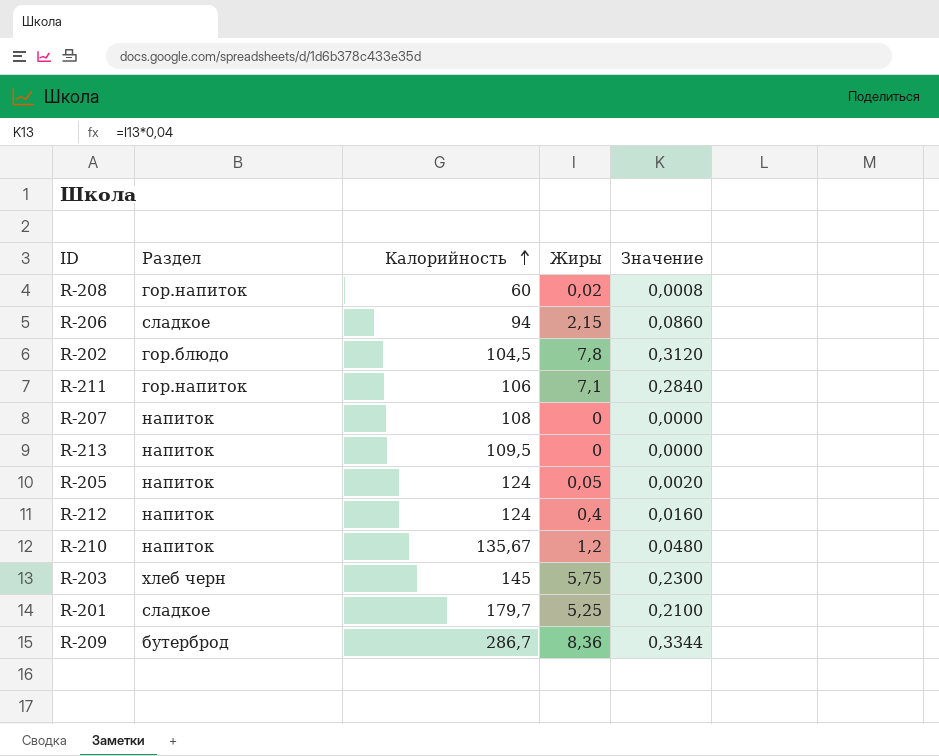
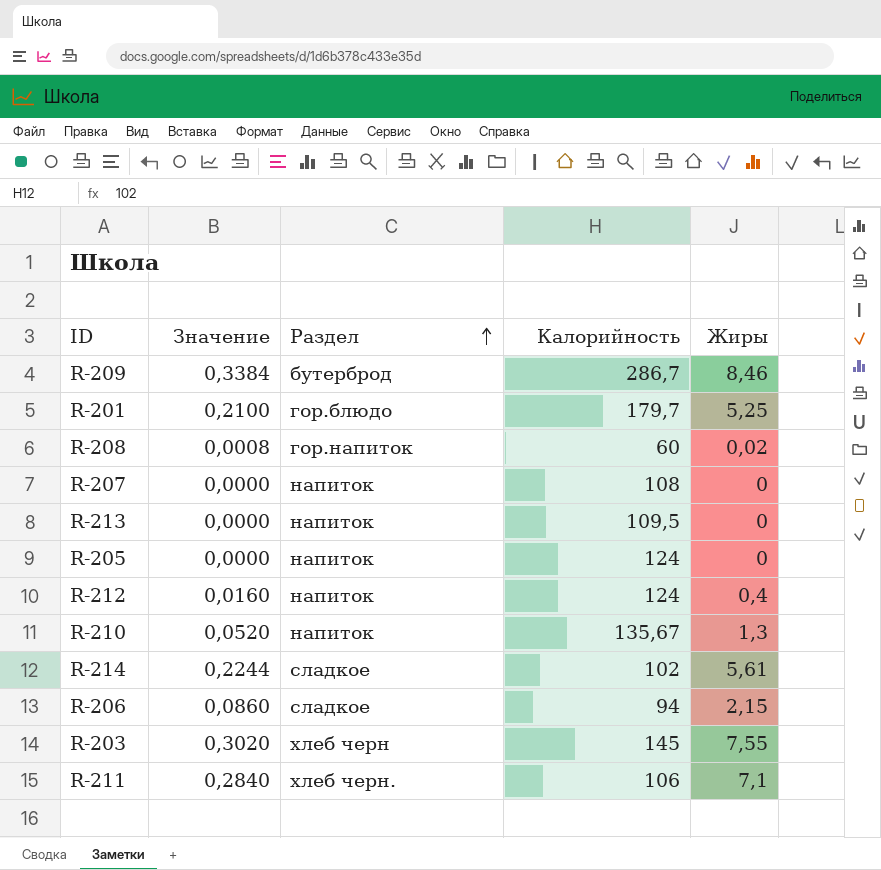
row order: Калорийность ascending -> Раздел ascending
column Значение | position: 5 -> 2
row R-202: гор.блюдо | 104,5 | 7,8 | 0,3120 -> none
R-209 | Значение: 0,3344 -> 0,3384
R-209 | Жиры: 8,36 -> 8,46
R-201 | Раздел: сладкое -> гор.блюдо
R-205 | Значение: 0,0020 -> 0,0000
R-205 | Жиры: 0,05 -> 0
R-210 | Значение: 0,0480 -> 0,0520
R-210 | Жиры: 1,2 -> 1,3
row R-214: none -> 0,2244 | сладкое | 102 | 5,61
R-203 | Значение: 0,2300 -> 0,3020
R-203 | Жиры: 5,75 -> 7,55
R-211 | Раздел: гор.напиток -> хлеб черн.

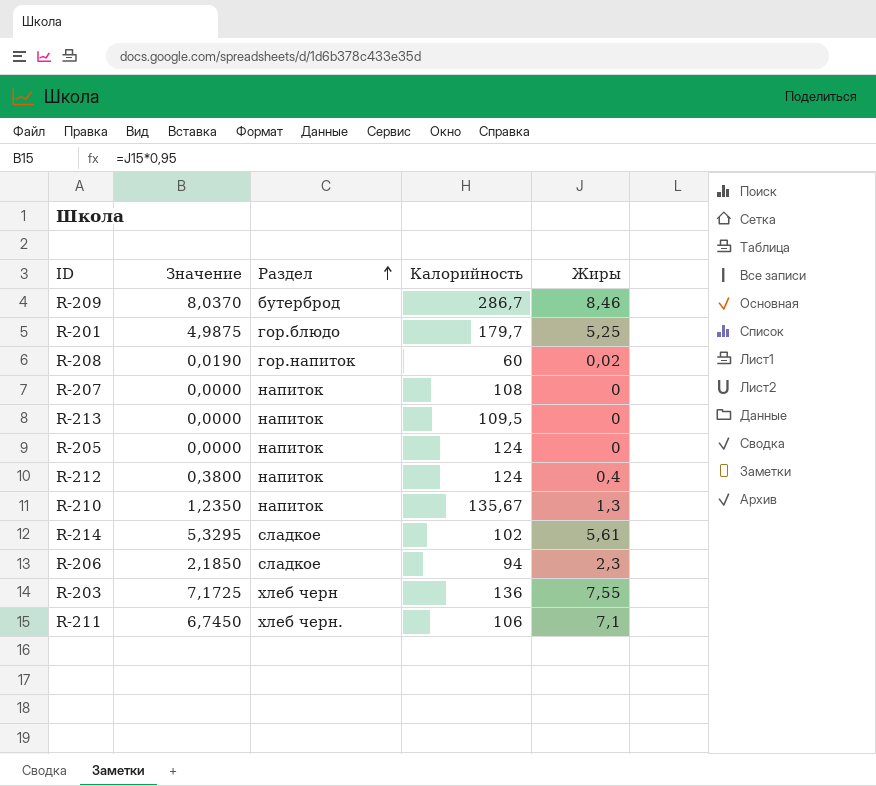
column Значение | formula: [Жиры] * 0,04 -> [Жиры] * 0,95
R-206 | Жиры: 2,15 -> 2,3
R-203 | Калорийность: 145 -> 136

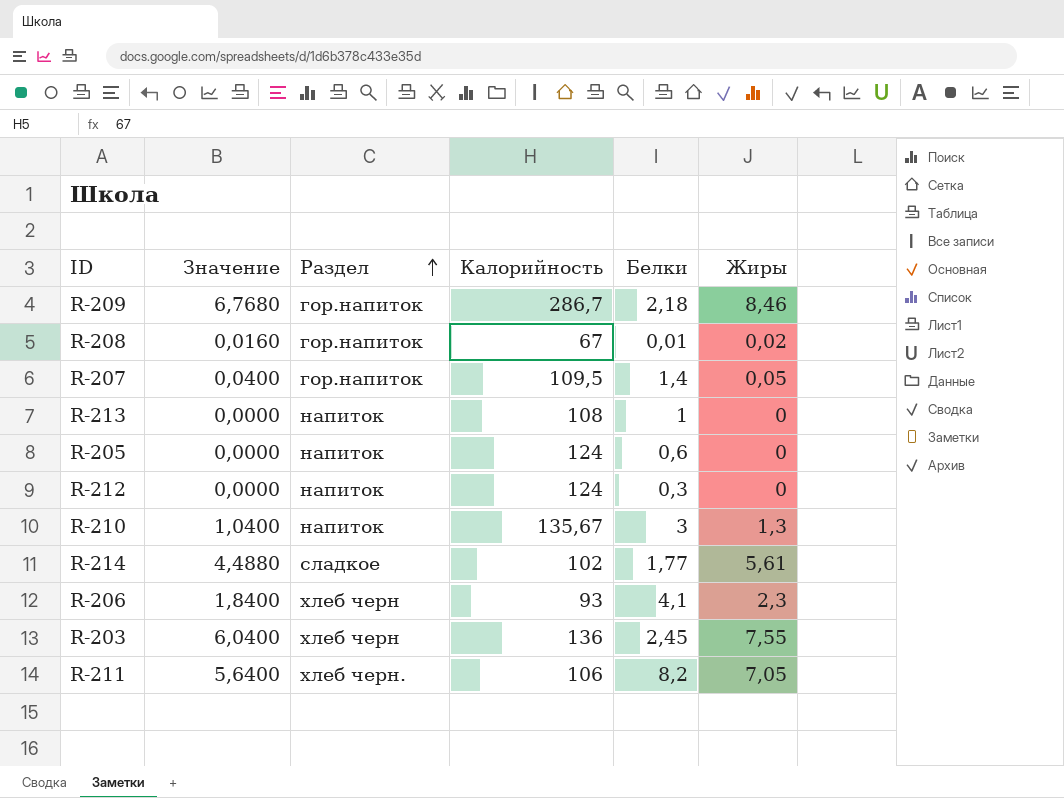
column Значение | formula: [Жиры] * 0,95 -> [Жиры] * 0,8
column Белки | position: none -> 5
row R-201: 4,9875 | гор.блюдо | 179,7 | 5,25 -> none
R-209 | Раздел: бутерброд -> гор.напиток
R-208 | Калорийность: 60 -> 67
R-207 | Раздел: напиток -> гор.напиток
R-207 | Калорийность: 108 -> 109,5
R-207 | Жиры: 0 -> 0,05
R-213 | Калорийность: 109,5 -> 108
R-212 | Жиры: 0,4 -> 0
R-206 | Раздел: сладкое -> хлеб черн
R-206 | Калорийность: 94 -> 93
R-211 | Жиры: 7,1 -> 7,05

